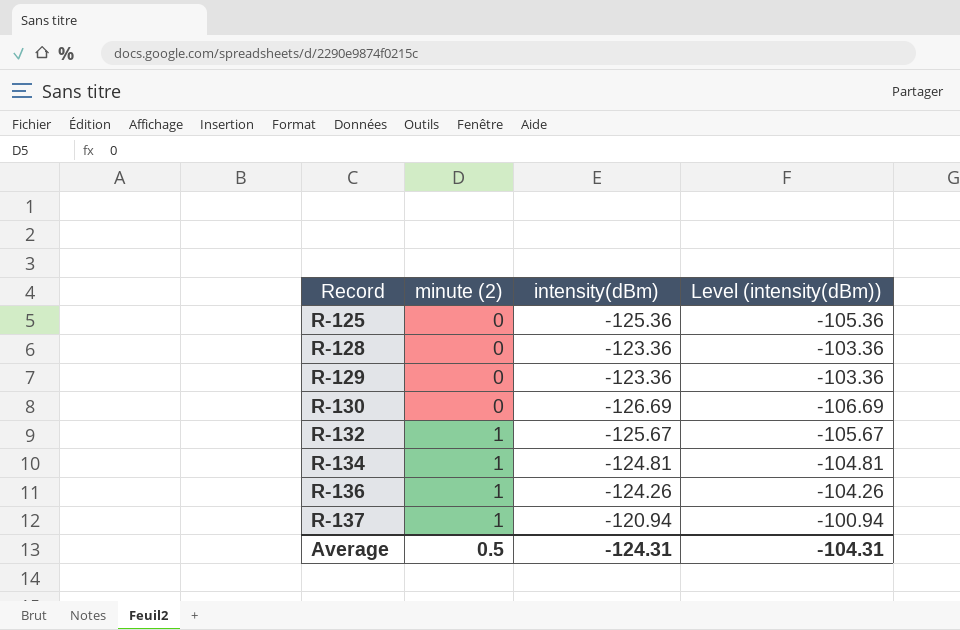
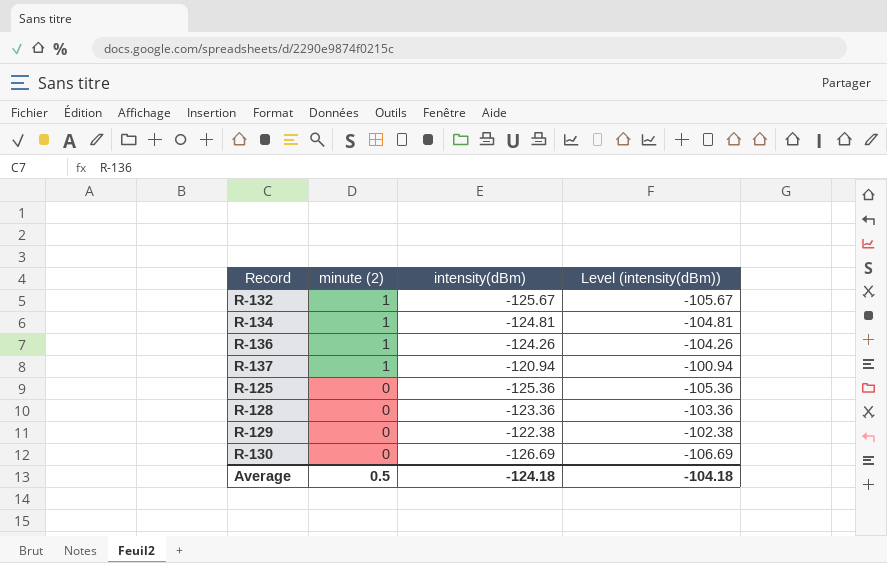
row order: Record ascending -> minute (2) descending
R-129 | intensity(dBm): -123.36 -> -122.38
R-129 | Level (intensity(dBm)): -103.36 -> -102.38
Average | intensity(dBm): -124.31 -> -124.18
Average | Level (intensity(dBm)): -104.31 -> -104.18

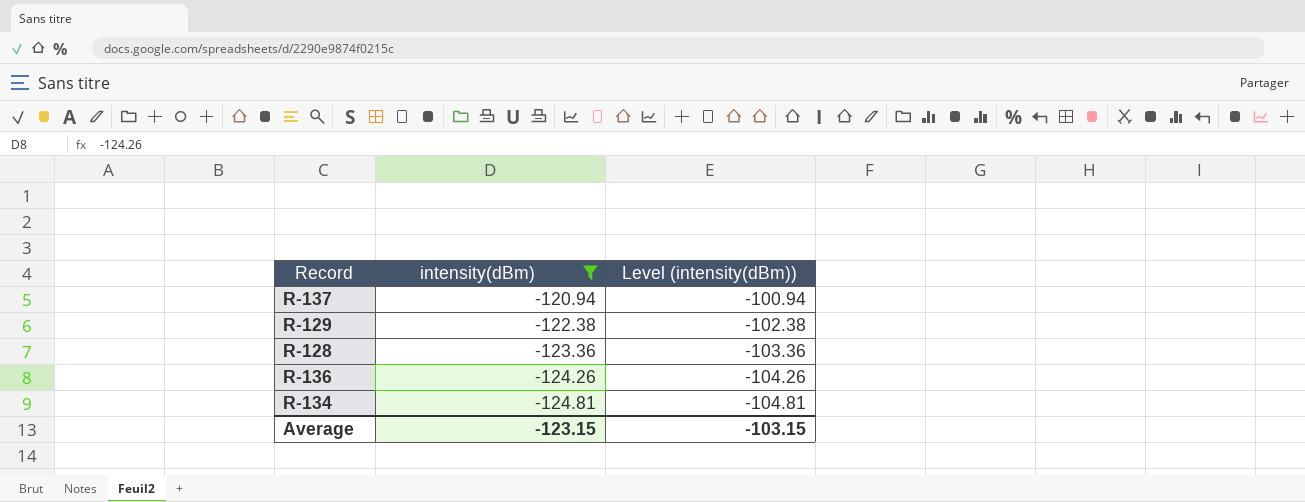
filter: none -> intensity(dBm) >= -124.81
row order: minute (2) descending -> intensity(dBm) descending
column minute (2) | position: 2 -> none
Average | intensity(dBm): -124.18 -> -123.15
Average | Level (intensity(dBm)): -104.18 -> -103.15

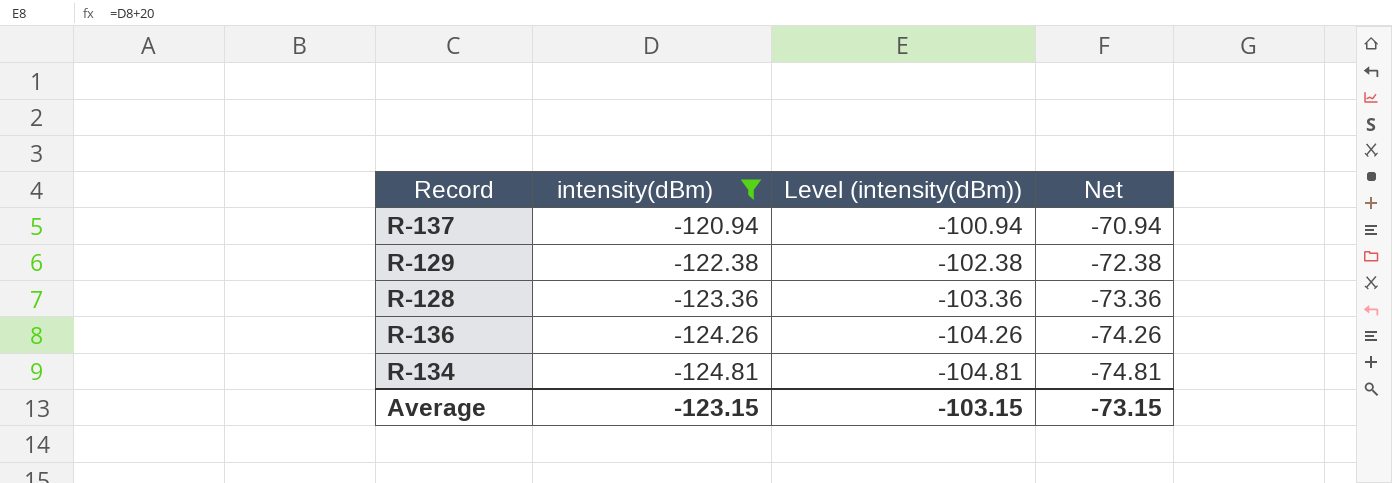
column Net | formula: none -> [intensity(dBm)] + 50

